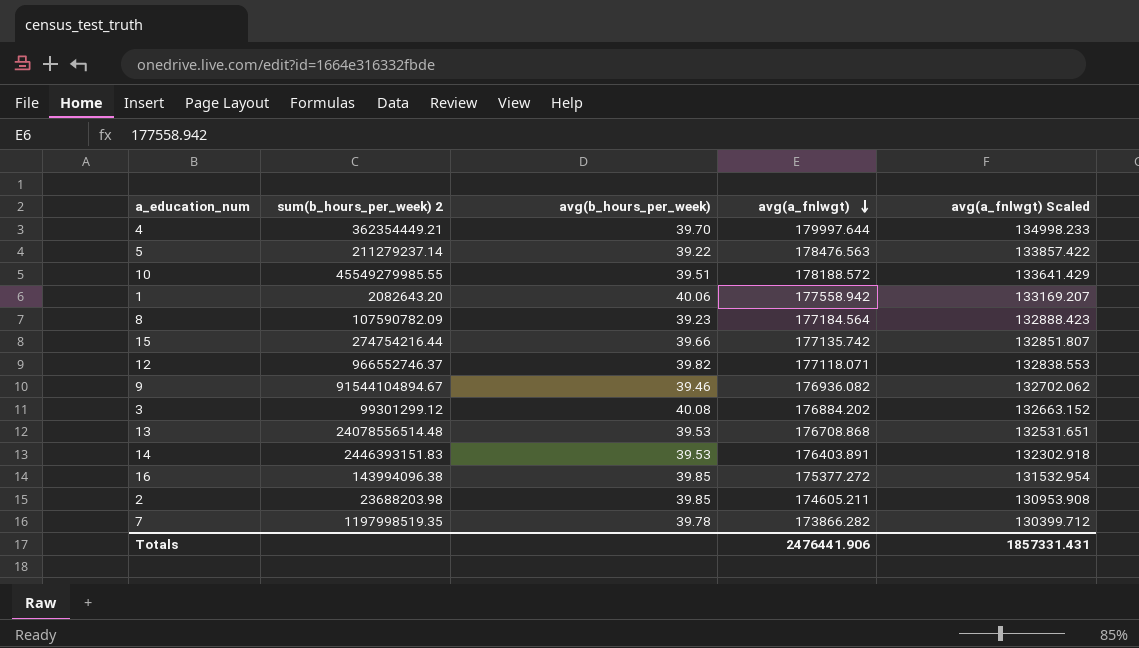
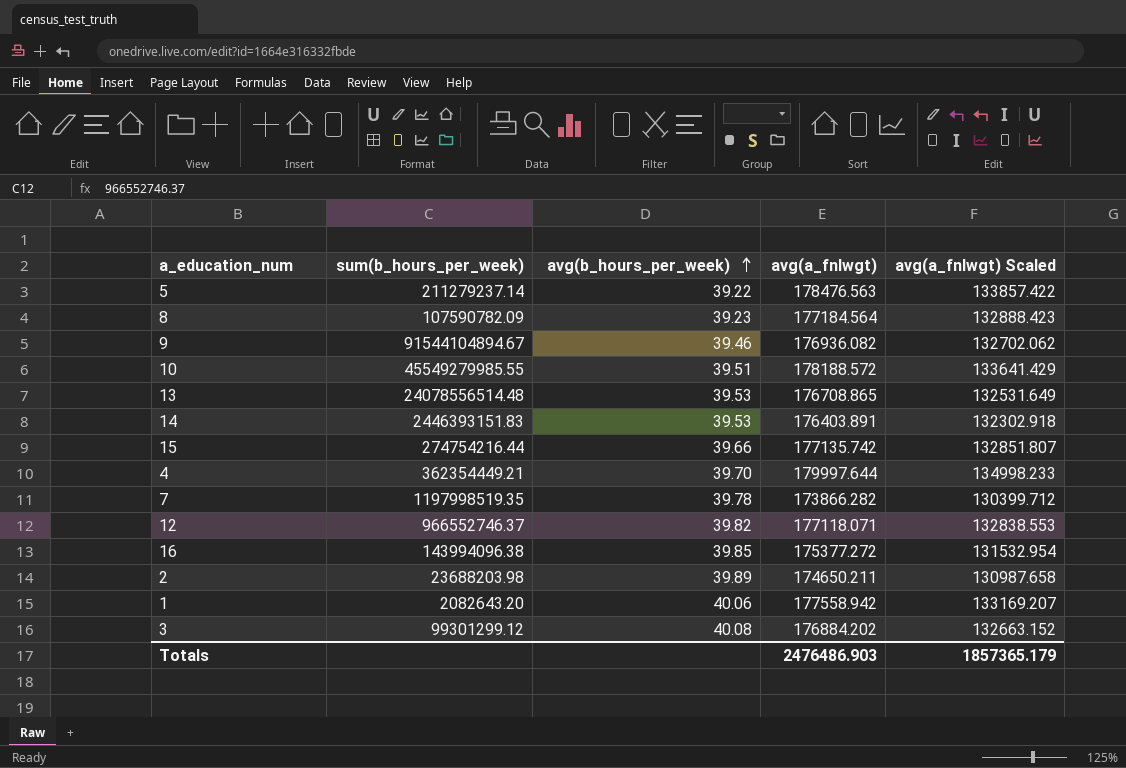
row order: avg(a_fnlwgt) descending -> avg(b_hours_per_week) ascending
column name: sum(b_hours_per_week) 2 -> sum(b_hours_per_week)
13 | avg(a_fnlwgt): 176708.868 -> 176708.865
13 | avg(a_fnlwgt) Scaled: 132531.651 -> 132531.649
2 | avg(b_hours_per_week): 39.85 -> 39.89
2 | avg(a_fnlwgt): 174605.211 -> 174650.211
2 | avg(a_fnlwgt) Scaled: 130953.908 -> 130987.658
Totals | avg(a_fnlwgt): 2476441.906 -> 2476486.903
Totals | avg(a_fnlwgt) Scaled: 1857331.431 -> 1857365.179

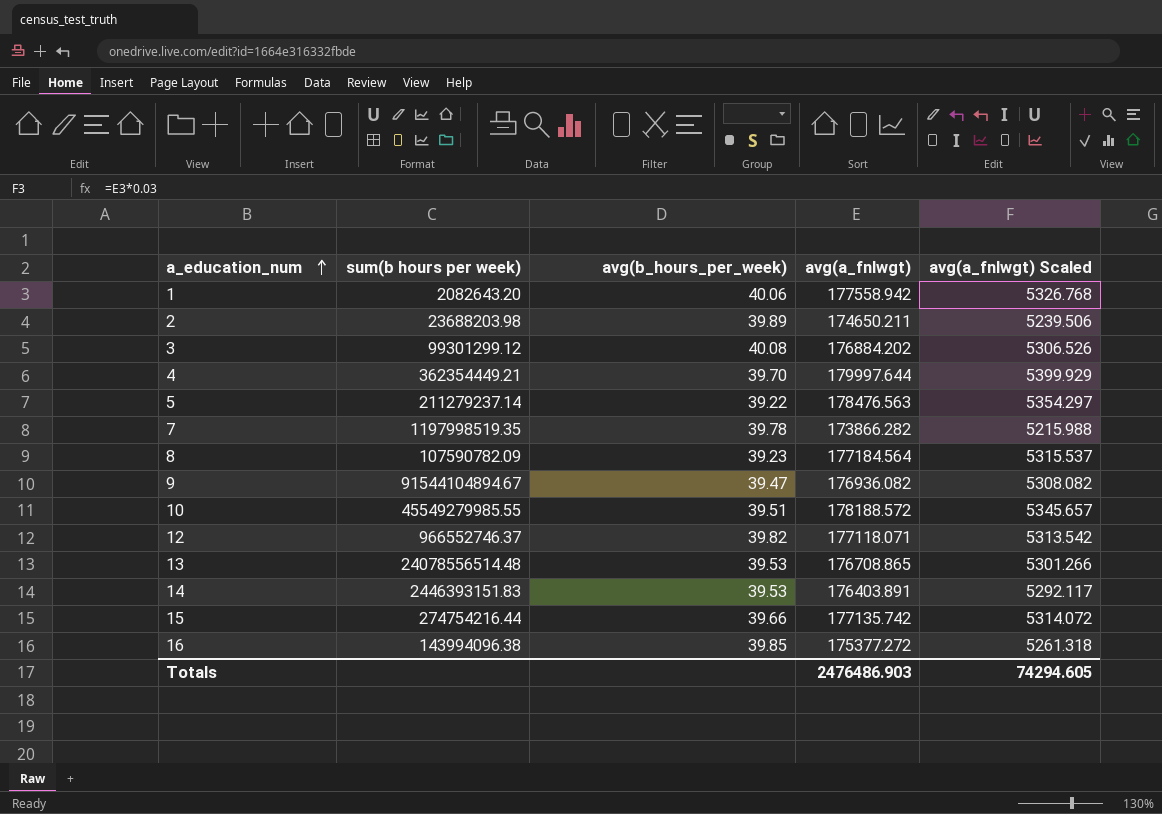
row order: avg(b_hours_per_week) ascending -> a_education_num ascending
column name: sum(b_hours_per_week) -> sum(b hours per week)
column avg(a_fnlwgt) Scaled | formula: [avg(a_fnlwgt)] * 0.75 -> [avg(a_fnlwgt)] * 0.03
9 | avg(b_hours_per_week): 39.46 -> 39.47
Totals | avg(a_fnlwgt) Scaled: 1857365.179 -> 74294.605

